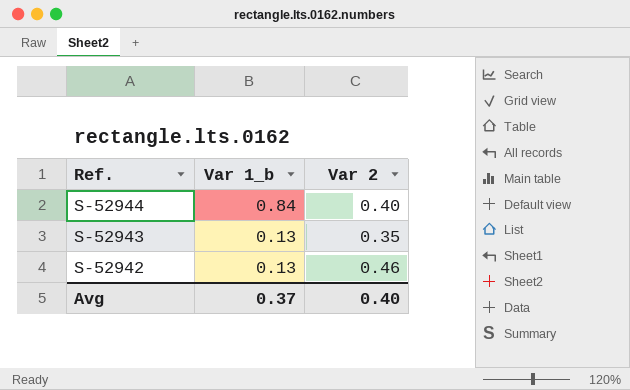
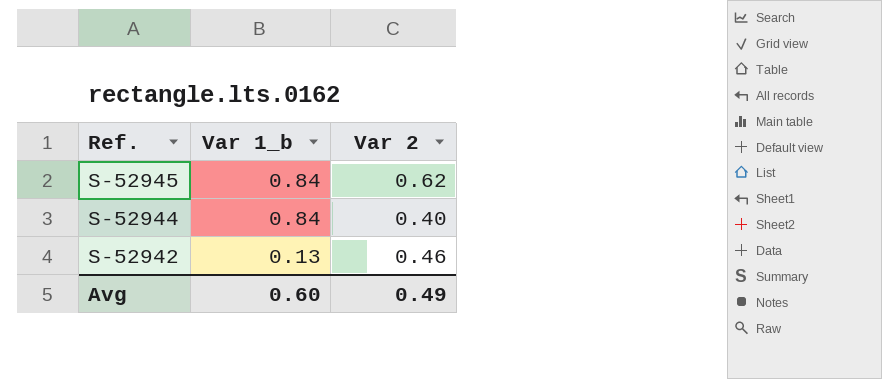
row S-52943: 0.13 | 0.35 -> none
row S-52945: none -> 0.84 | 0.62
Avg | Var 1_b: 0.37 -> 0.60
Avg | Var 2: 0.40 -> 0.49

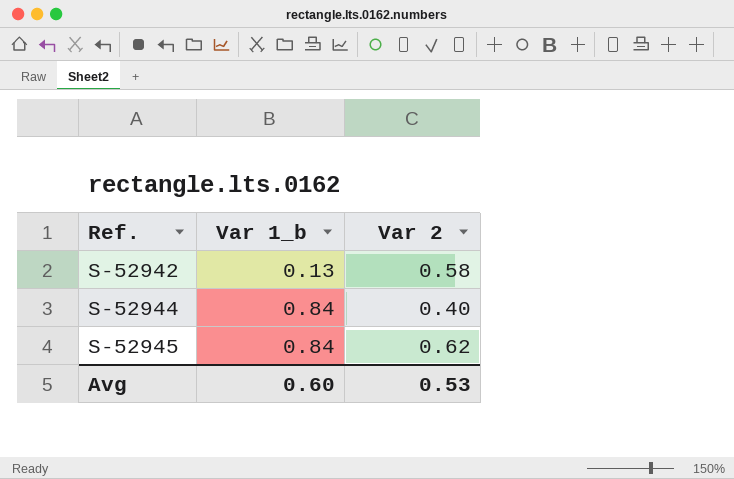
row order: Ref. descending -> Ref. ascending
S-52942 | Var 2: 0.46 -> 0.58
Avg | Var 2: 0.49 -> 0.53

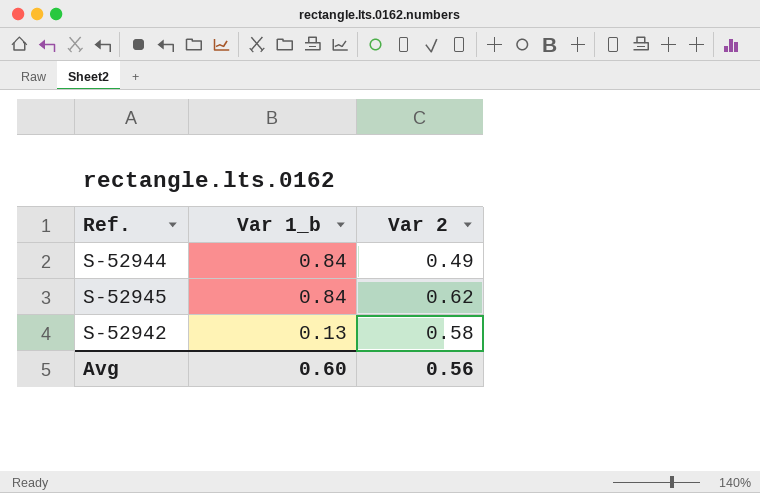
row order: Ref. ascending -> Var 1_b descending
S-52944 | Var 2: 0.40 -> 0.49
Avg | Var 2: 0.53 -> 0.56

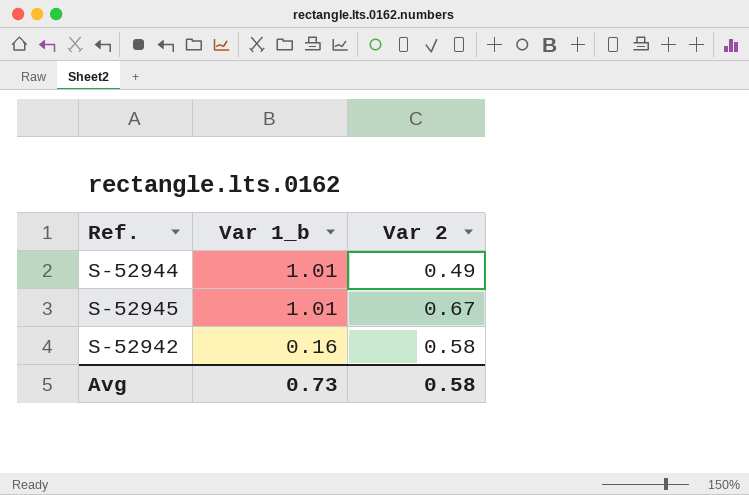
S-52944 | Var 1_b: 0.84 -> 1.01
S-52945 | Var 1_b: 0.84 -> 1.01
S-52945 | Var 2: 0.62 -> 0.67
S-52942 | Var 1_b: 0.13 -> 0.16
Avg | Var 1_b: 0.60 -> 0.73
Avg | Var 2: 0.56 -> 0.58

